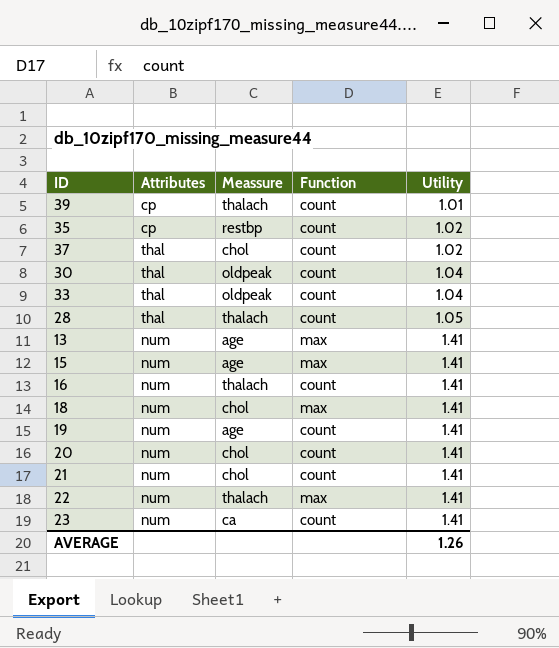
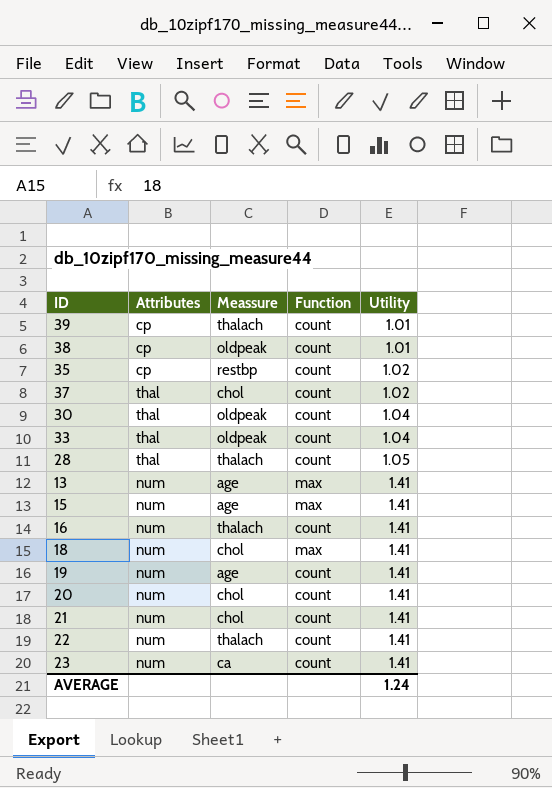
row 38: none -> cp | oldpeak | count | 1.01
22 | Function: max -> count
AVERAGE | Utility: 1.26 -> 1.24

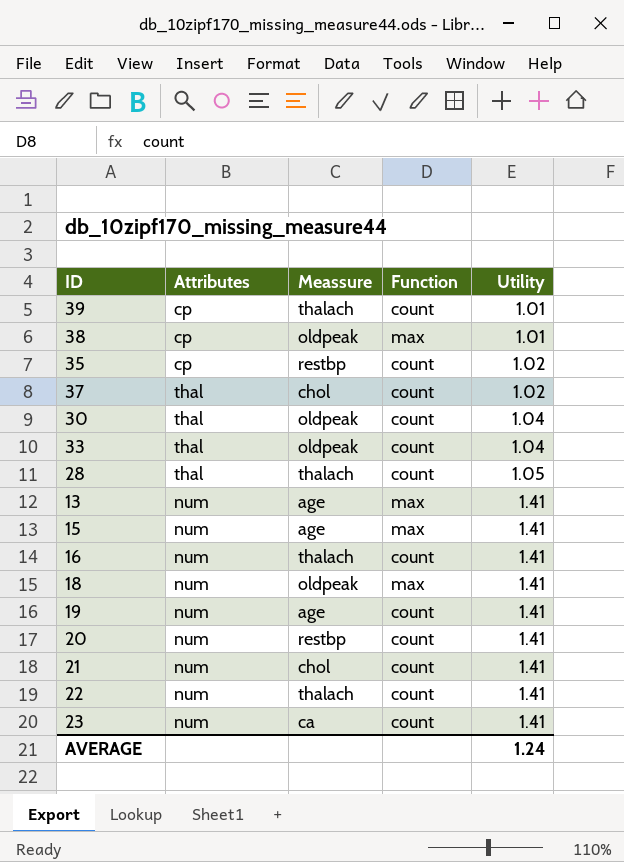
38 | Function: count -> max
18 | Meassure: chol -> oldpeak
20 | Meassure: chol -> restbp

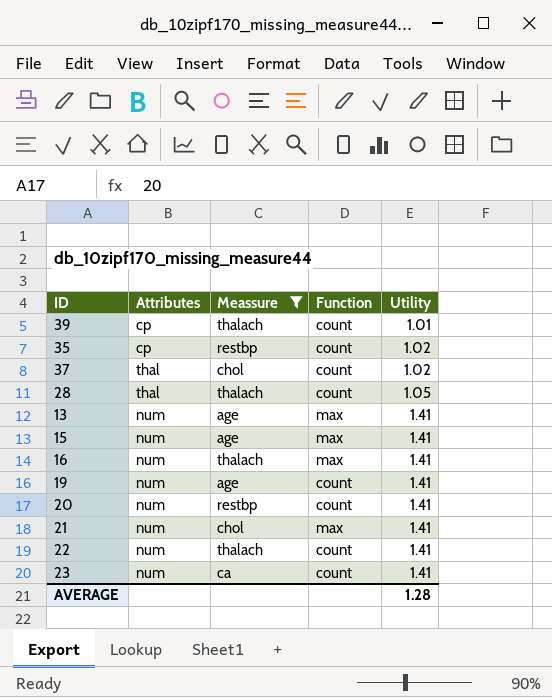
filter: none -> Meassure != oldpeak
16 | Function: count -> max
21 | Function: count -> max
AVERAGE | Utility: 1.24 -> 1.28

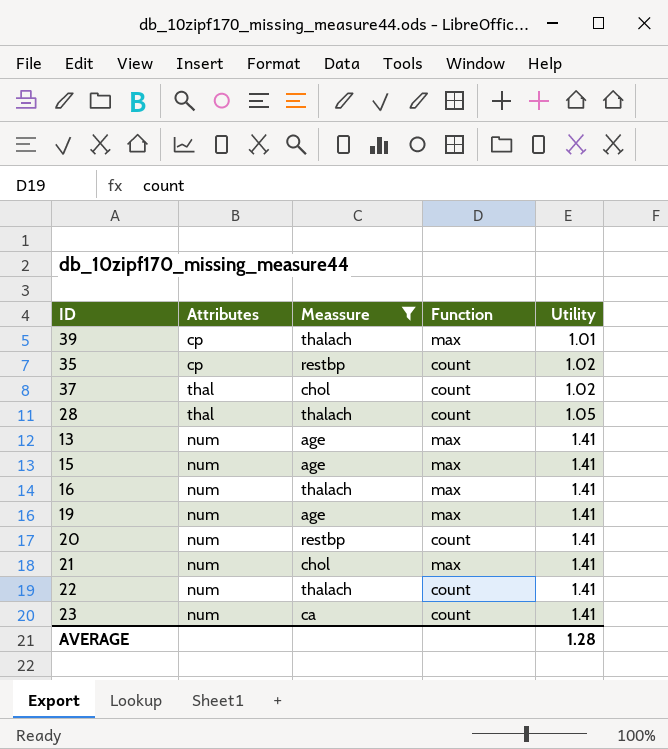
39 | Function: count -> max
19 | Function: count -> max

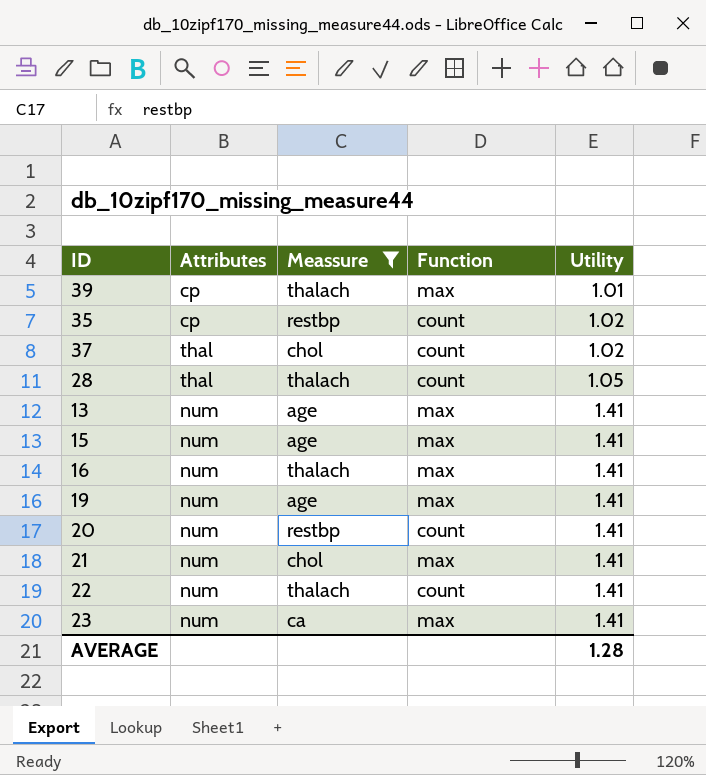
23 | Function: count -> max

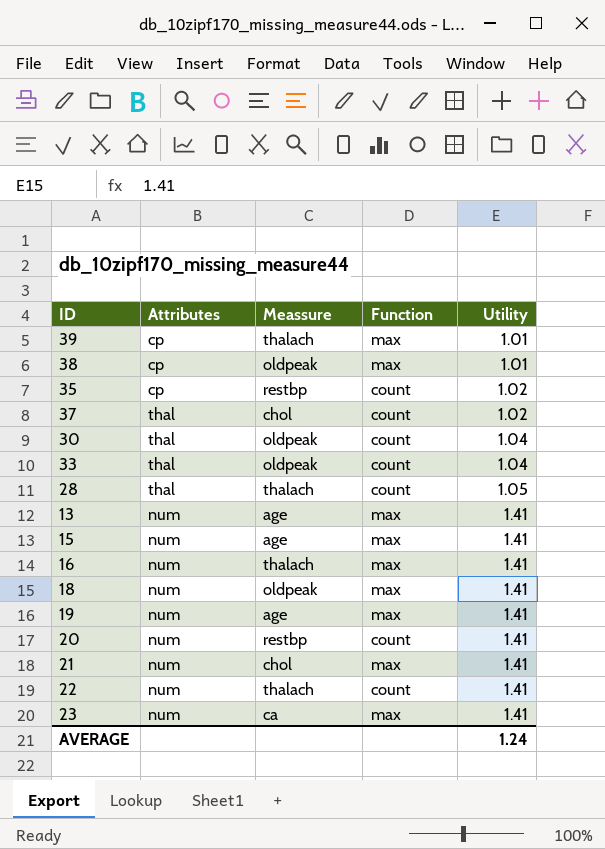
filter: Meassure != oldpeak -> none
AVERAGE | Utility: 1.28 -> 1.24

